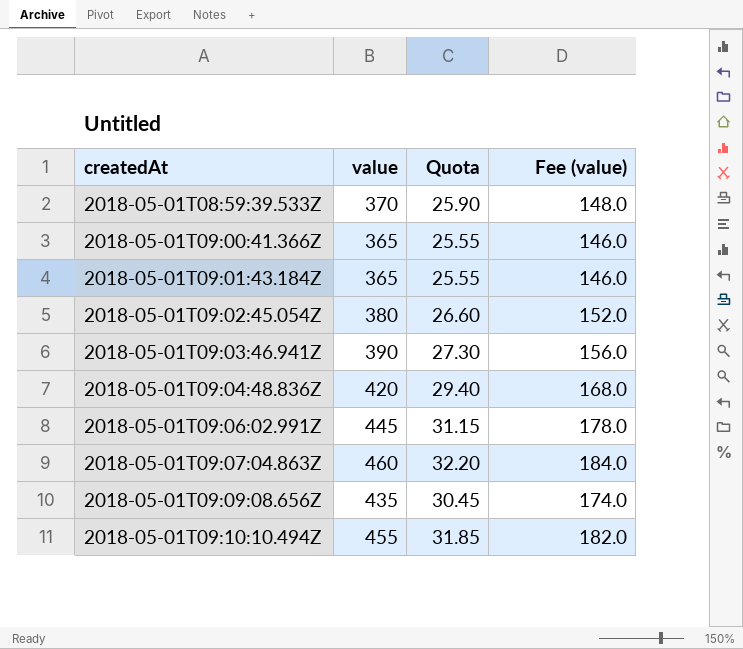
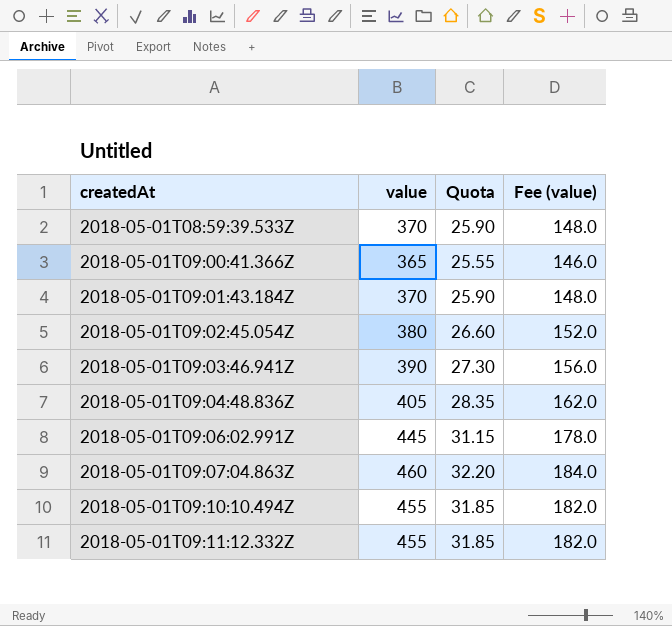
row 2018-05-01T09:09:08.656Z: 435 | 30.45 | 174.0 -> none
2018-05-01T09:01:43.184Z | value: 365 -> 370
2018-05-01T09:01:43.184Z | Quota: 25.55 -> 25.90
2018-05-01T09:01:43.184Z | Fee (value): 146.0 -> 148.0
2018-05-01T09:04:48.836Z | value: 420 -> 405
2018-05-01T09:04:48.836Z | Quota: 29.40 -> 28.35
2018-05-01T09:04:48.836Z | Fee (value): 168.0 -> 162.0
row 2018-05-01T09:11:12.332Z: none -> 455 | 31.85 | 182.0

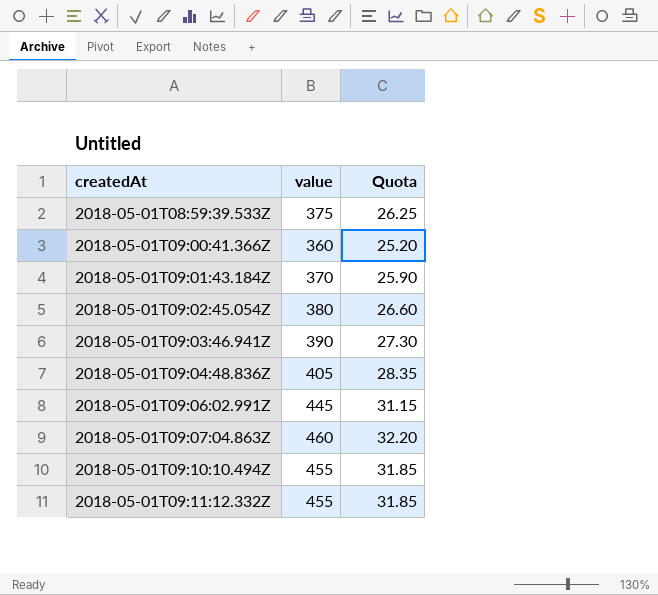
column Fee (value) | formula: [value] * 0.4 -> none
2018-05-01T08:59:39.533Z | value: 370 -> 375
2018-05-01T08:59:39.533Z | Quota: 25.90 -> 26.25
2018-05-01T09:00:41.366Z | value: 365 -> 360
2018-05-01T09:00:41.366Z | Quota: 25.55 -> 25.20

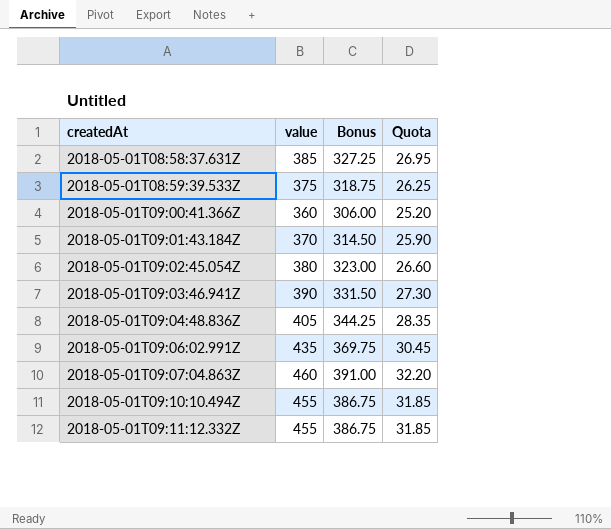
column Bonus | formula: none -> [value] * 0.85
row 2018-05-01T08:58:37.631Z: none -> 385 | 327.25 | 26.95
2018-05-01T09:06:02.991Z | value: 445 -> 435
2018-05-01T09:06:02.991Z | Quota: 31.15 -> 30.45

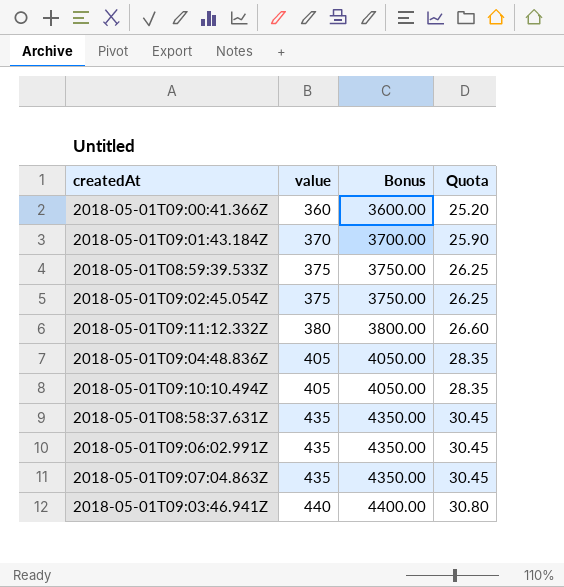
row order: createdAt ascending -> value ascending
column Bonus | formula: [value] * 0.85 -> [value] * 10
2018-05-01T09:02:45.054Z | value: 380 -> 375
2018-05-01T09:02:45.054Z | Quota: 26.60 -> 26.25
2018-05-01T09:11:12.332Z | value: 455 -> 380
2018-05-01T09:11:12.332Z | Quota: 31.85 -> 26.60
2018-05-01T09:10:10.494Z | value: 455 -> 405
2018-05-01T09:10:10.494Z | Quota: 31.85 -> 28.35
2018-05-01T08:58:37.631Z | value: 385 -> 435
2018-05-01T08:58:37.631Z | Quota: 26.95 -> 30.45
2018-05-01T09:07:04.863Z | value: 460 -> 435
2018-05-01T09:07:04.863Z | Quota: 32.20 -> 30.45
2018-05-01T09:03:46.941Z | value: 390 -> 440
2018-05-01T09:03:46.941Z | Quota: 27.30 -> 30.80

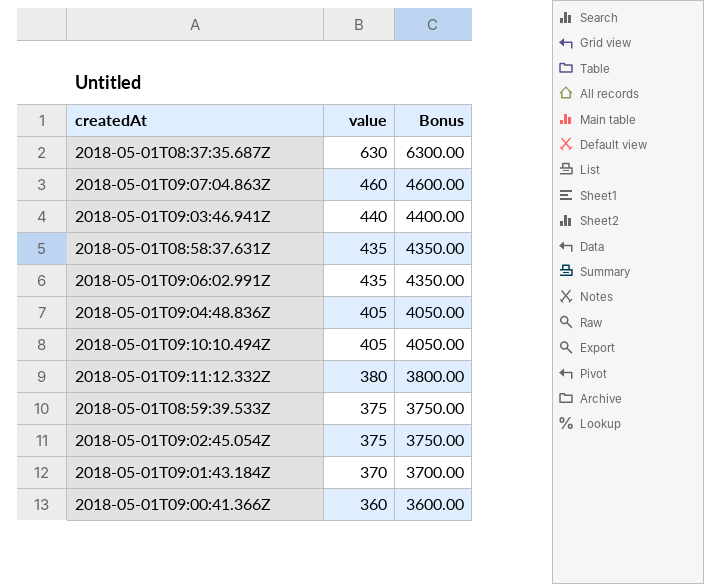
row order: value ascending -> value descending
column Quota | formula: [value] * 0.07 -> none
row 2018-05-01T08:37:35.687Z: none -> 630 | 6300.00
2018-05-01T09:07:04.863Z | value: 435 -> 460
2018-05-01T09:07:04.863Z | Bonus: 4350.00 -> 4600.00

